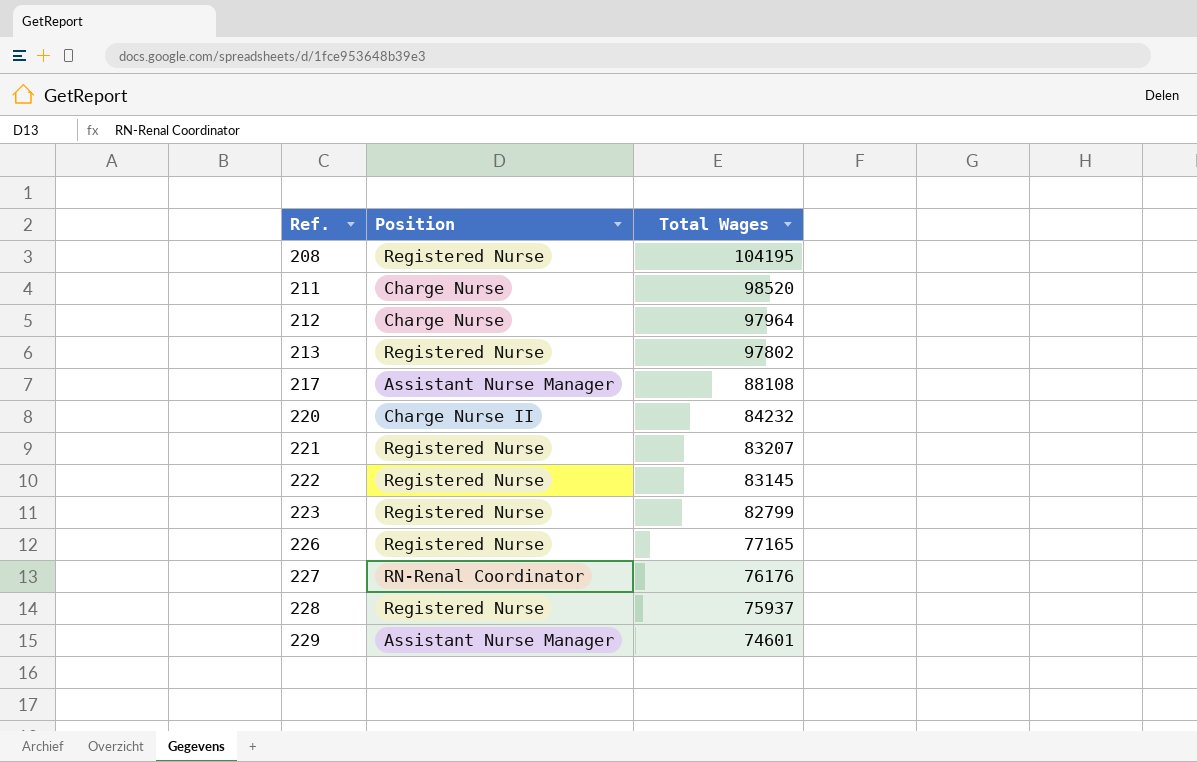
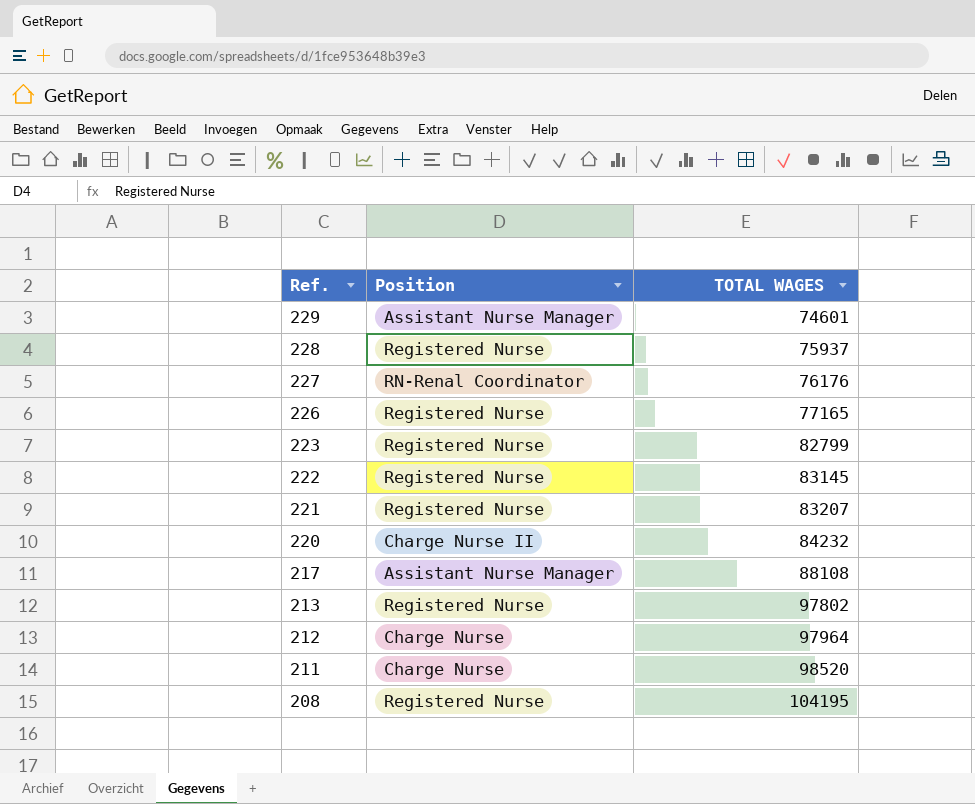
row order: Ref. ascending -> Ref. descending
column name: Total Wages -> TOTAL WAGES

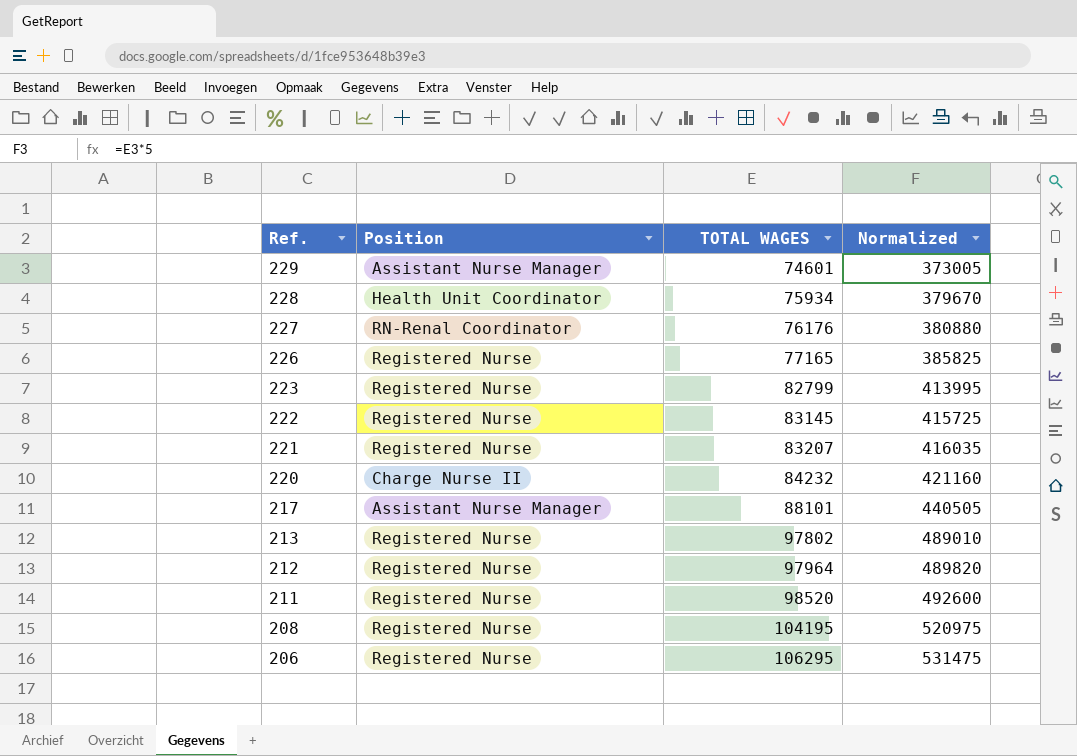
column Normalized | formula: none -> [TOTAL WAGES] * 5
228 | Position: Registered Nurse -> Health Unit Coordinator
228 | TOTAL WAGES: 75937 -> 75934
217 | TOTAL WAGES: 88108 -> 88101
212 | Position: Charge Nurse -> Registered Nurse
211 | Position: Charge Nurse -> Registered Nurse
row 206: none -> Registered Nurse | 106295 | 531475

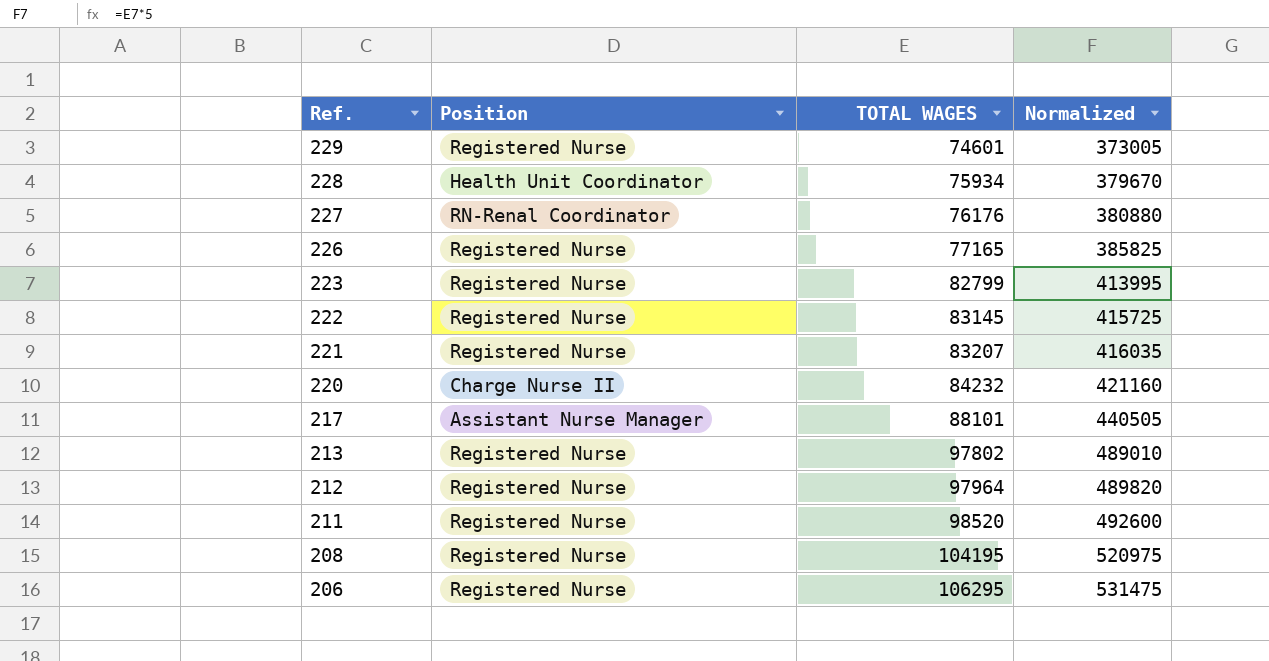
229 | Position: Assistant Nurse Manager -> Registered Nurse

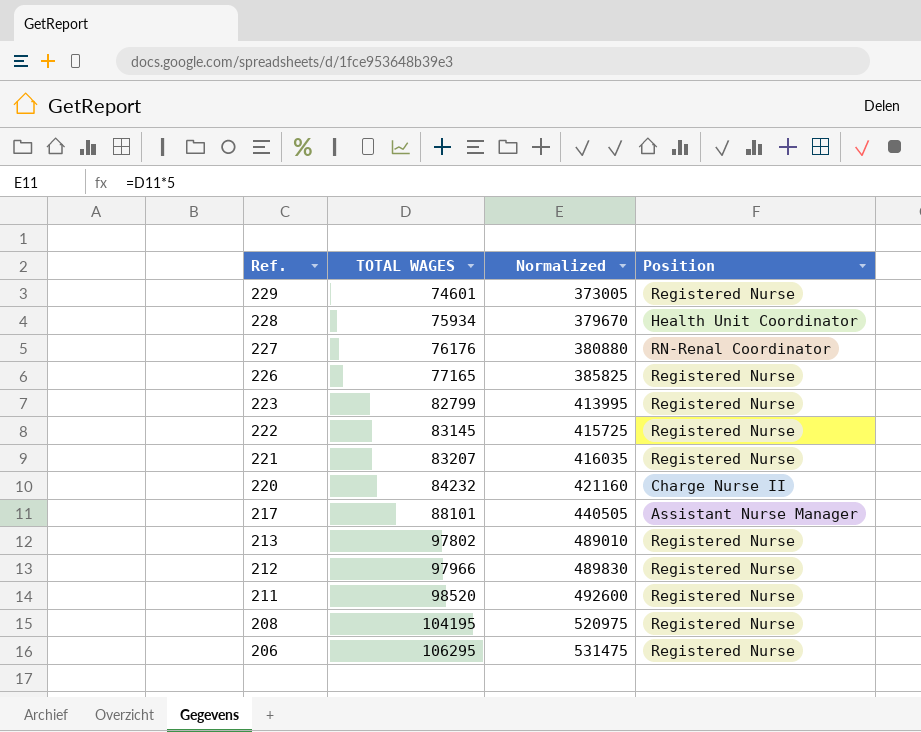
column Position | position: 2 -> 4
212 | TOTAL WAGES: 97964 -> 97966
212 | Normalized: 489820 -> 489830

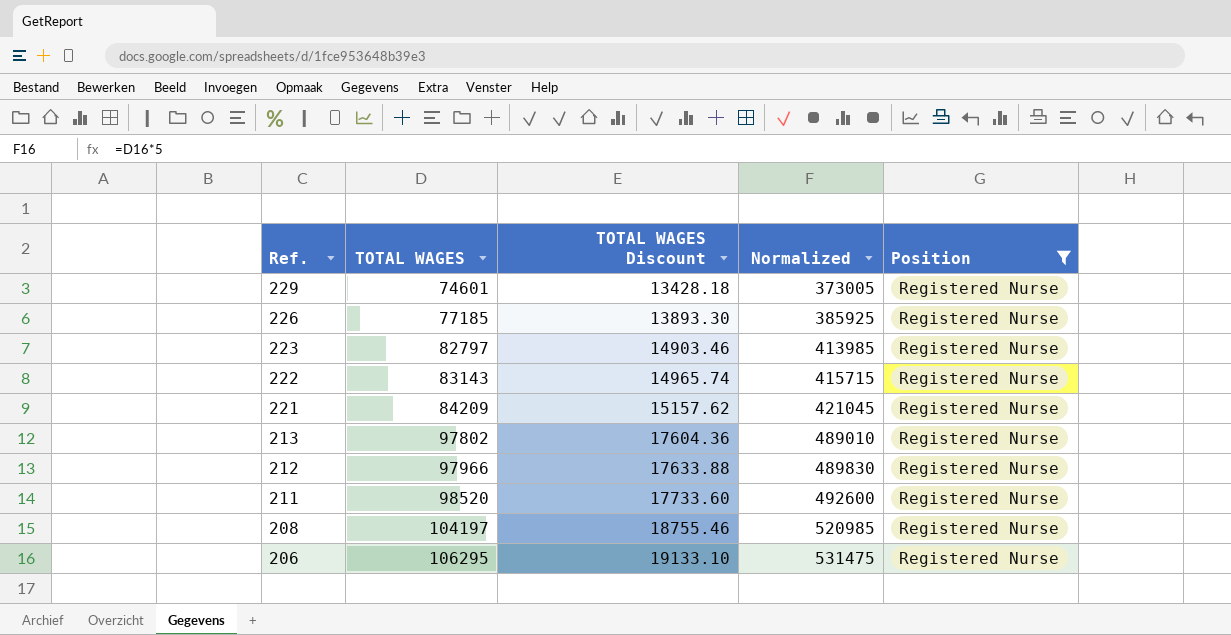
filter: none -> Position = Registered Nurse
column TOTAL WAGES Discount | formula: none -> [TOTAL WAGES] * 0.18
226 | TOTAL WAGES: 77165 -> 77185
226 | Normalized: 385825 -> 385925
223 | TOTAL WAGES: 82799 -> 82797
223 | Normalized: 413995 -> 413985
222 | TOTAL WAGES: 83145 -> 83143
222 | Normalized: 415725 -> 415715
221 | TOTAL WAGES: 83207 -> 84209
221 | Normalized: 416035 -> 421045
208 | TOTAL WAGES: 104195 -> 104197
208 | Normalized: 520975 -> 520985

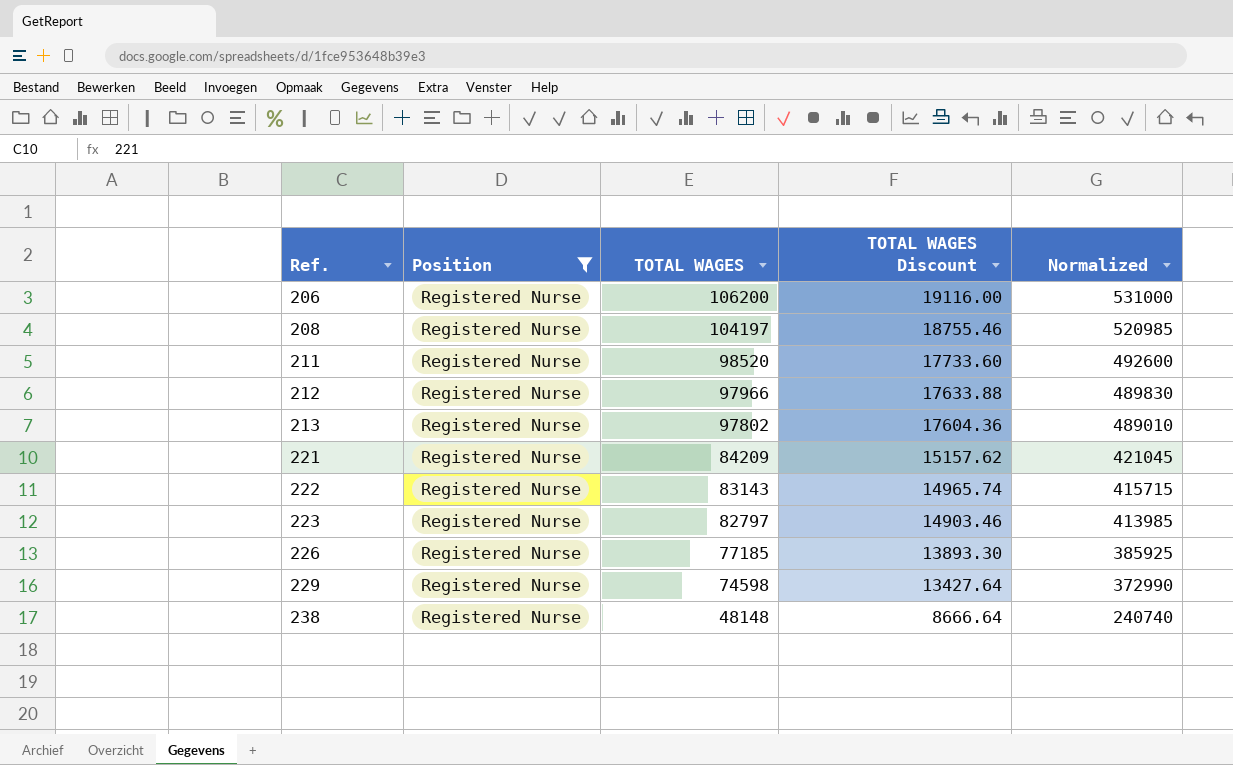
row order: Ref. descending -> Ref. ascending
column Position | position: 5 -> 2
206 | TOTAL WAGES: 106295 -> 106200
206 | TOTAL WAGES Discount: 19133.10 -> 19116.00
206 | Normalized: 531475 -> 531000
229 | TOTAL WAGES: 74601 -> 74598
229 | TOTAL WAGES Discount: 13428.18 -> 13427.64
229 | Normalized: 373005 -> 372990
row 238: none -> Registered Nurse | 48148 | 8666.64 | 240740

